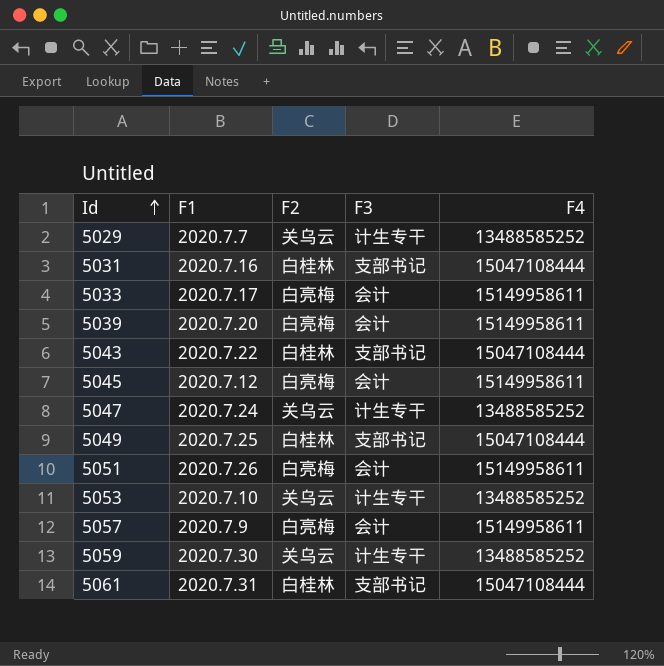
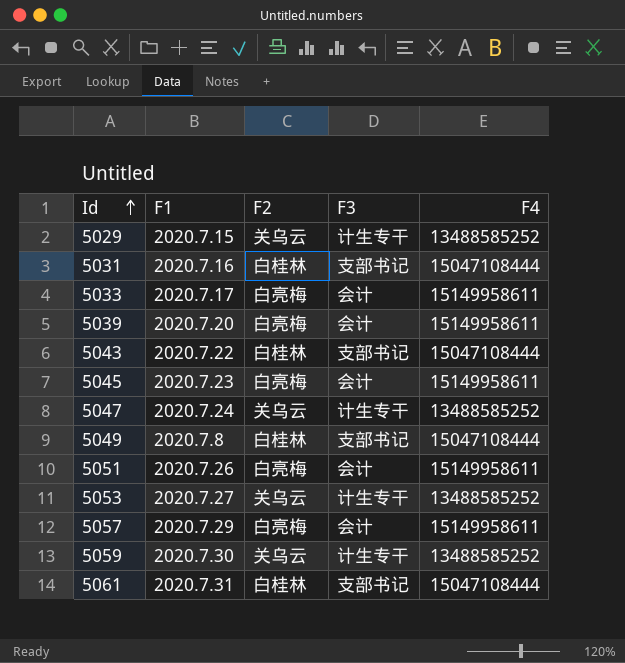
5029 | F1: 2020.7.7 -> 2020.7.15
5045 | F1: 2020.7.12 -> 2020.7.23
5049 | F1: 2020.7.25 -> 2020.7.8
5053 | F1: 2020.7.10 -> 2020.7.27
5057 | F1: 2020.7.9 -> 2020.7.29

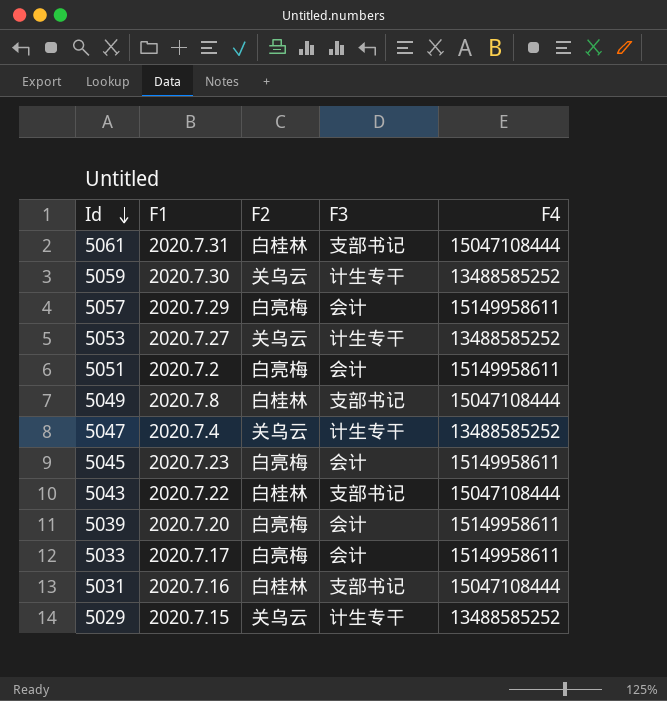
row order: Id ascending -> Id descending
5051 | F1: 2020.7.26 -> 2020.7.2
5047 | F1: 2020.7.24 -> 2020.7.4

